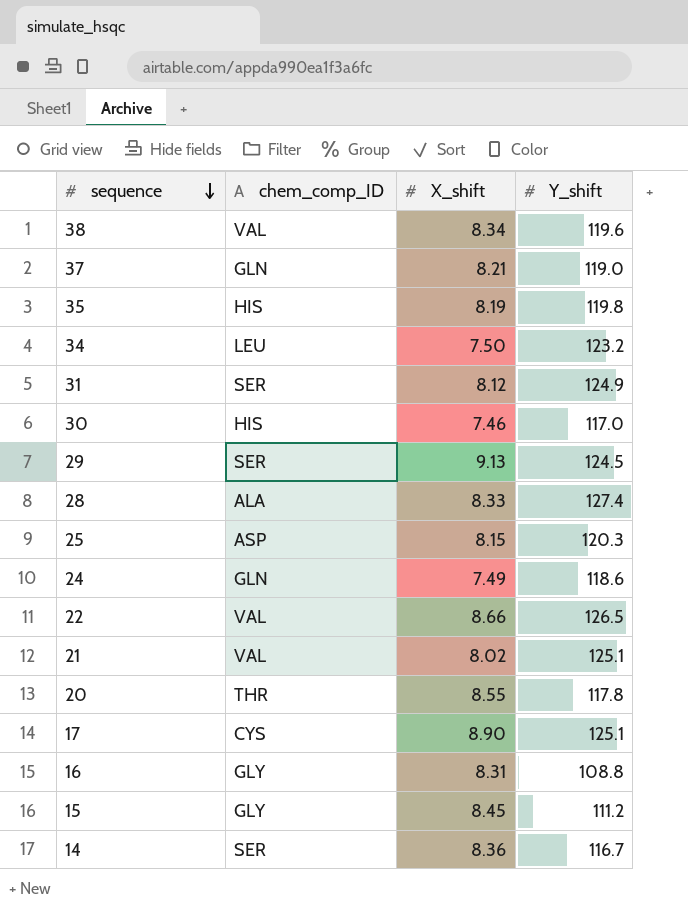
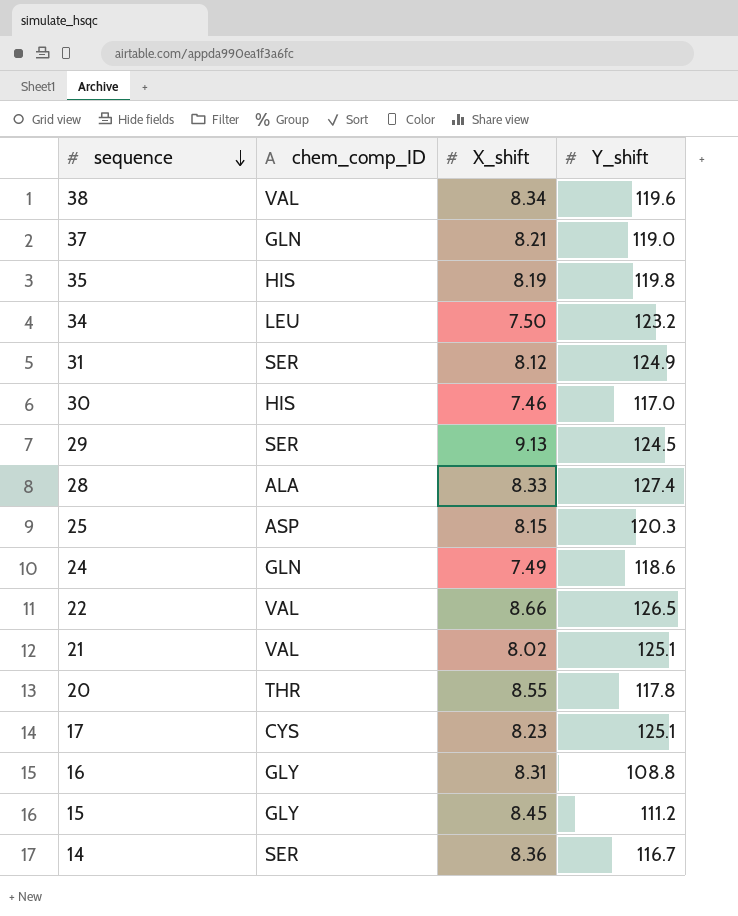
17 | X_shift: 8.90 -> 8.23

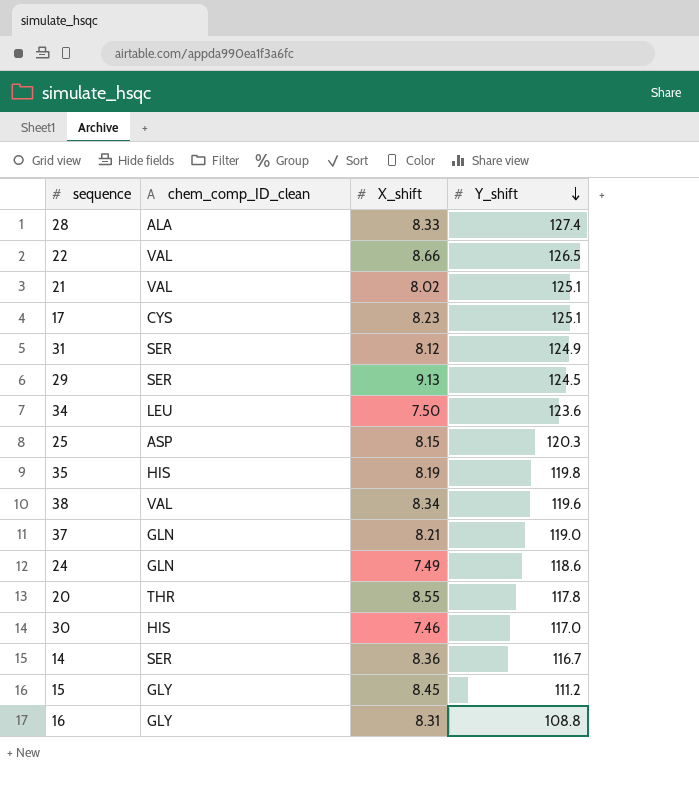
row order: sequence descending -> Y_shift descending
column name: chem_comp_ID -> chem_comp_ID_clean
34 | Y_shift: 123.2 -> 123.6

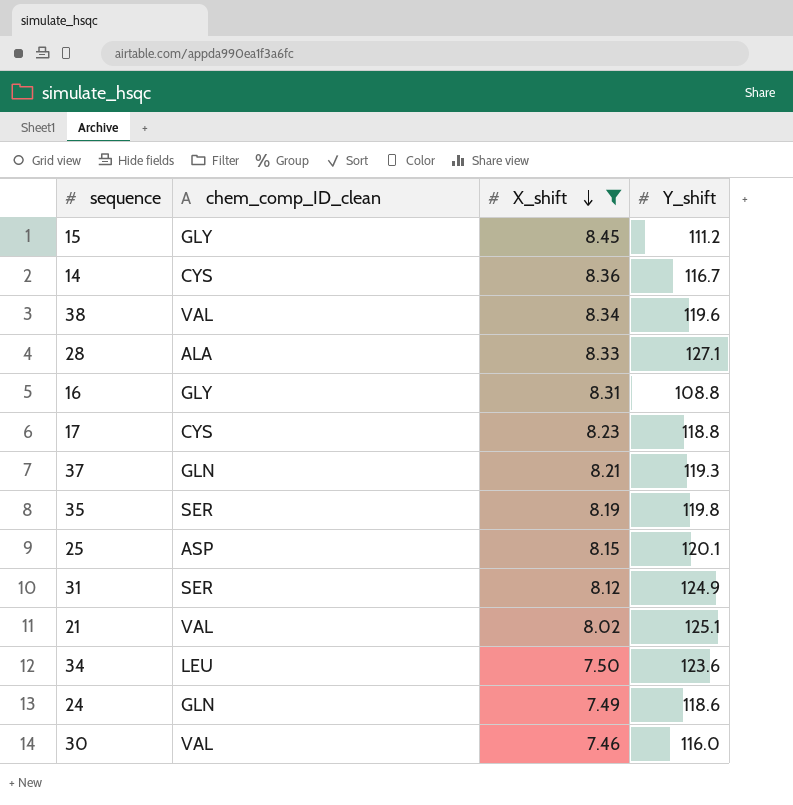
filter: none -> X_shift <= 8.45
row order: Y_shift descending -> X_shift descending
14 | chem_comp_ID_clean: SER -> CYS
28 | Y_shift: 127.4 -> 127.1
17 | Y_shift: 125.1 -> 118.8
37 | Y_shift: 119.0 -> 119.3
35 | chem_comp_ID_clean: HIS -> SER
25 | Y_shift: 120.3 -> 120.1
30 | chem_comp_ID_clean: HIS -> VAL
30 | Y_shift: 117.0 -> 116.0

